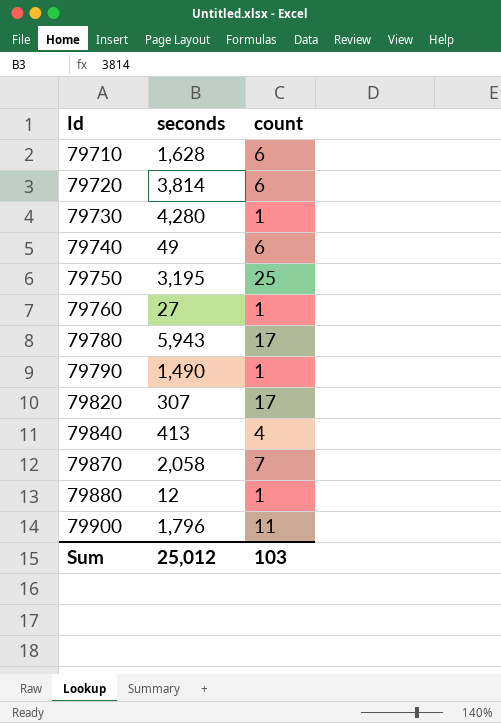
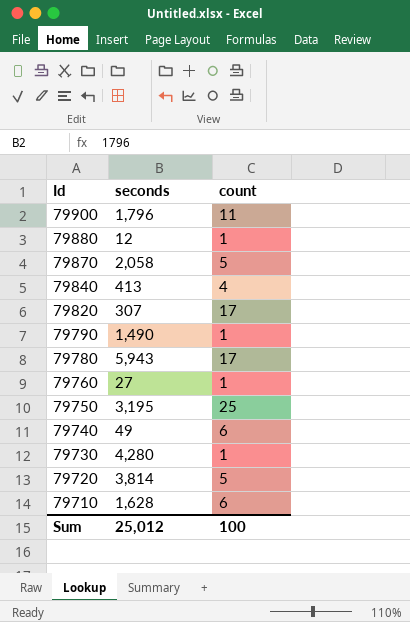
row order: Id ascending -> Id descending
79870 | count: 7 -> 5
79720 | count: 6 -> 5
Sum | count: 103 -> 100

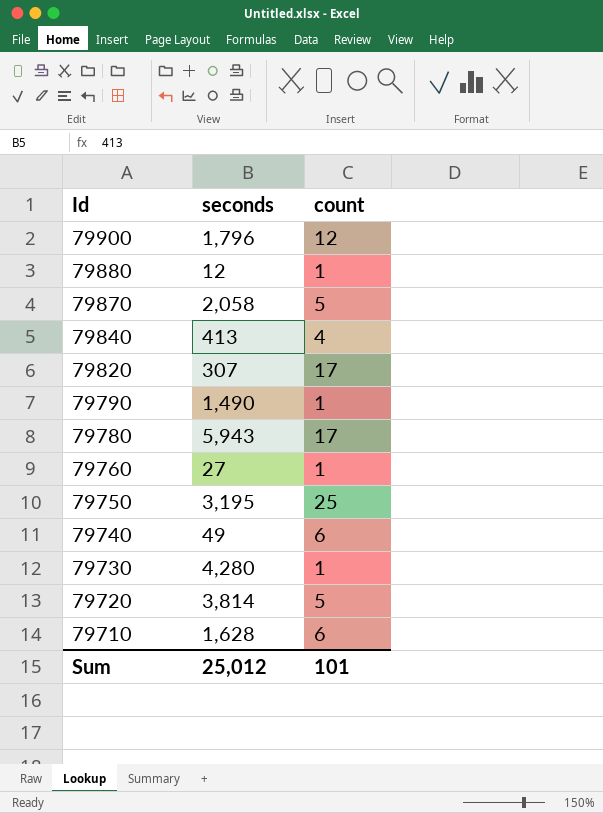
79900 | count: 11 -> 12
Sum | count: 100 -> 101

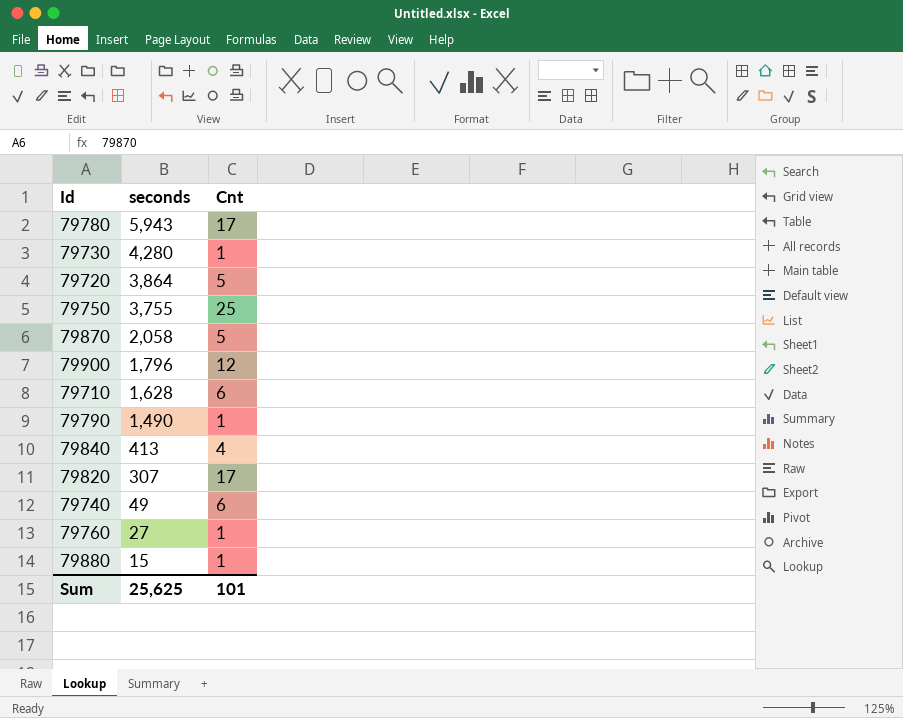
row order: Id descending -> seconds descending
column name: count -> Cnt
79720 | seconds: 3,814 -> 3,864
79750 | seconds: 3,195 -> 3,755
79880 | seconds: 12 -> 15
Sum | seconds: 25,012 -> 25,625

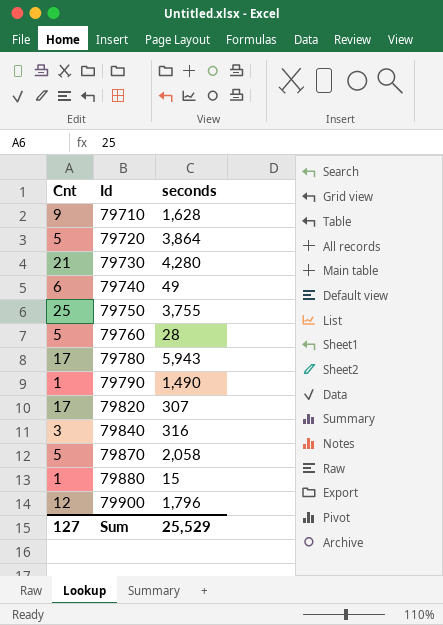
row order: seconds descending -> Id ascending
column Cnt | position: 3 -> 1
79710 | Cnt: 6 -> 9
79730 | Cnt: 1 -> 21
79760 | Cnt: 1 -> 5
79760 | seconds: 27 -> 28
79840 | Cnt: 4 -> 3
79840 | seconds: 413 -> 316
Sum | Cnt: 101 -> 127
Sum | seconds: 25,625 -> 25,529

